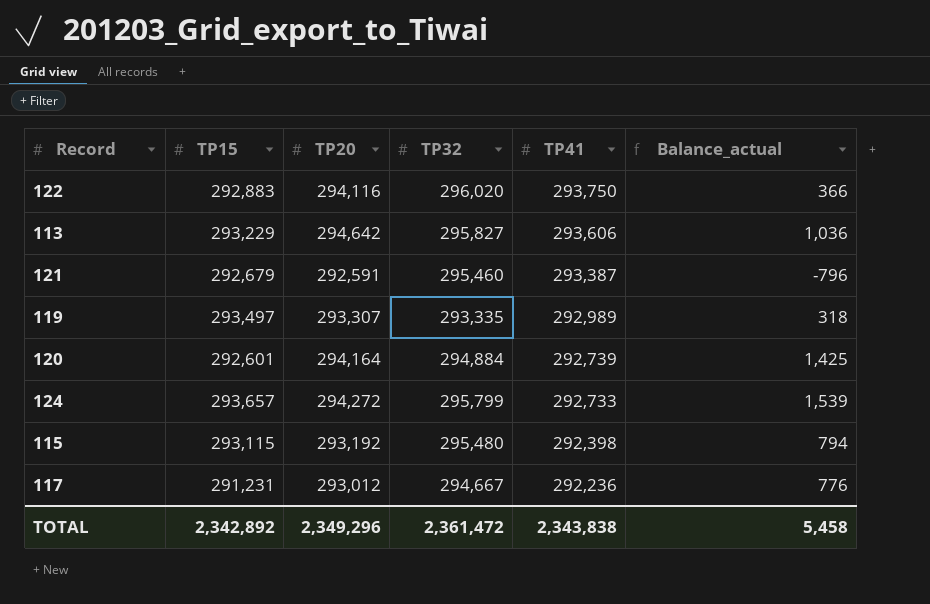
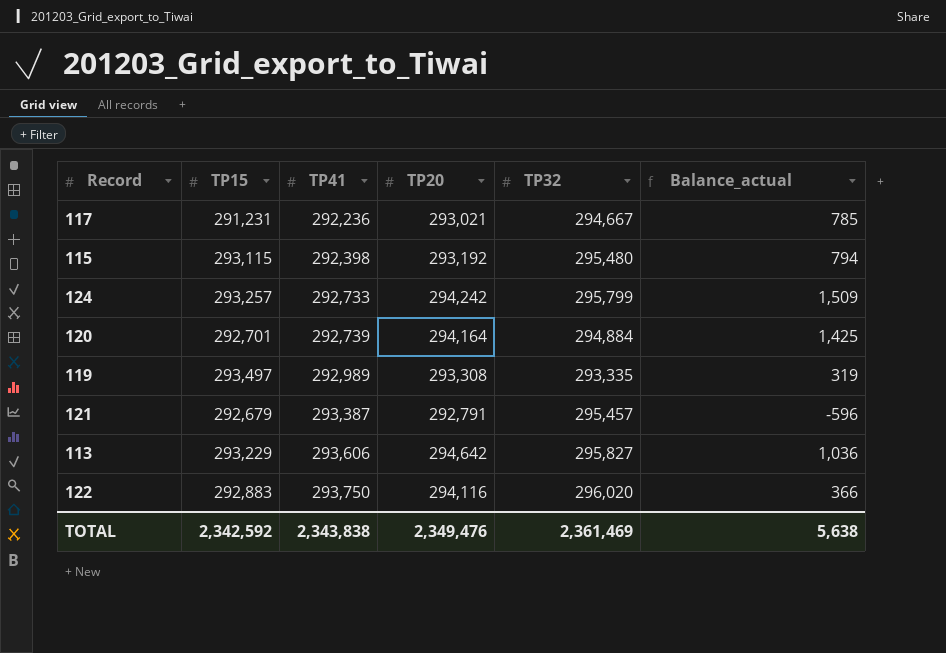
row order: TP41 descending -> TP41 ascending
column TP41 | position: 5 -> 3
117 | TP20: 293,012 -> 293,021
117 | Balance_actual: 776 -> 785
124 | TP15: 293,657 -> 293,257
124 | TP20: 294,272 -> 294,242
124 | Balance_actual: 1,539 -> 1,509
120 | TP15: 292,601 -> 292,701
119 | TP20: 293,307 -> 293,308
119 | Balance_actual: 318 -> 319
121 | TP20: 292,591 -> 292,791
121 | TP32: 295,460 -> 295,457
121 | Balance_actual: -796 -> -596
TOTAL | TP15: 2,342,892 -> 2,342,592
TOTAL | TP20: 2,349,296 -> 2,349,476
TOTAL | TP32: 2,361,472 -> 2,361,469
TOTAL | Balance_actual: 5,458 -> 5,638

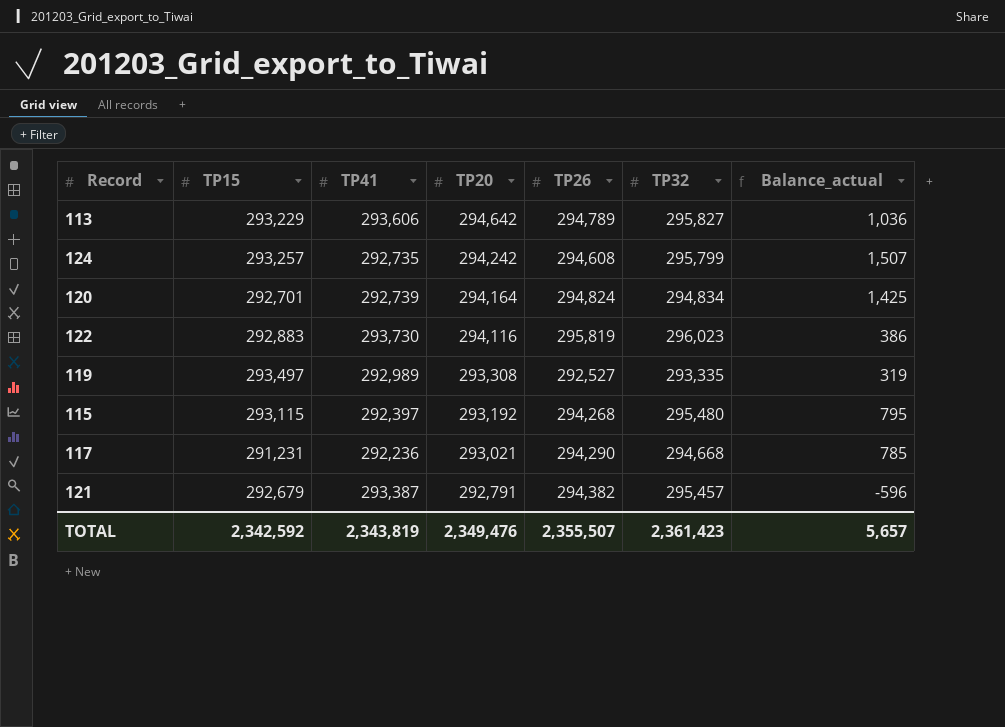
row order: TP41 ascending -> TP20 descending
column TP26 | position: none -> 5
124 | TP41: 292,733 -> 292,735
124 | Balance_actual: 1,509 -> 1,507
120 | TP32: 294,884 -> 294,834
122 | TP41: 293,750 -> 293,730
122 | TP32: 296,020 -> 296,023
122 | Balance_actual: 366 -> 386
115 | TP41: 292,398 -> 292,397
115 | Balance_actual: 794 -> 795
117 | TP32: 294,667 -> 294,668
TOTAL | TP41: 2,343,838 -> 2,343,819
TOTAL | TP32: 2,361,469 -> 2,361,423
TOTAL | Balance_actual: 5,638 -> 5,657

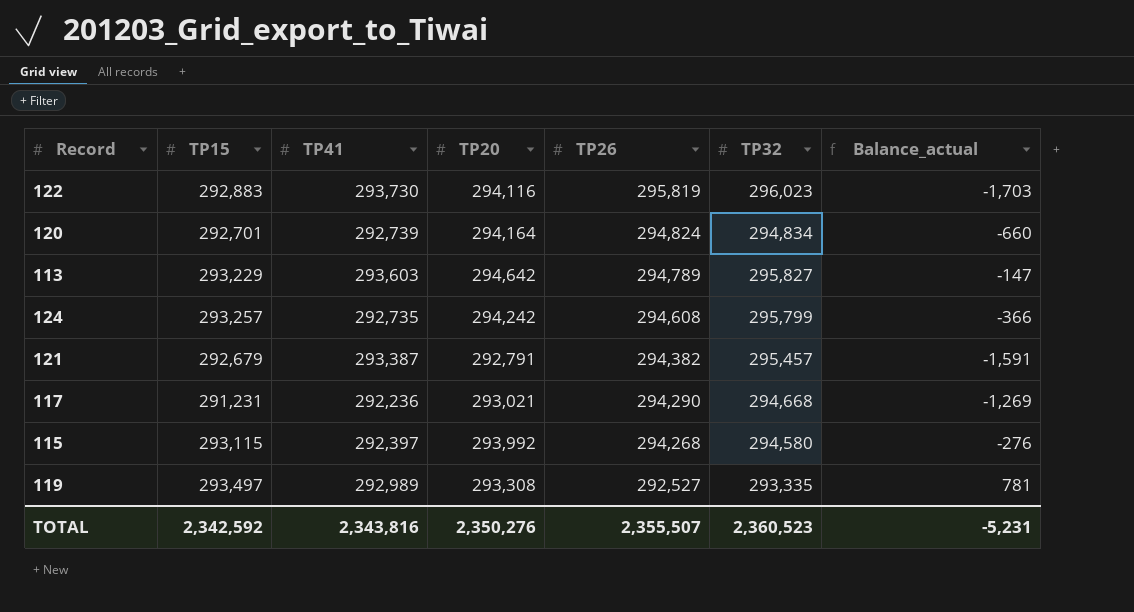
row order: TP20 descending -> TP26 descending
column Balance_actual | formula: [TP20] - [TP41] -> [TP20] - [TP26]
113 | TP41: 293,606 -> 293,603
115 | TP20: 293,192 -> 293,992
115 | TP32: 295,480 -> 294,580
TOTAL | TP41: 2,343,819 -> 2,343,816
TOTAL | TP20: 2,349,476 -> 2,350,276
TOTAL | TP32: 2,361,423 -> 2,360,523
TOTAL | Balance_actual: 5,657 -> -5,231

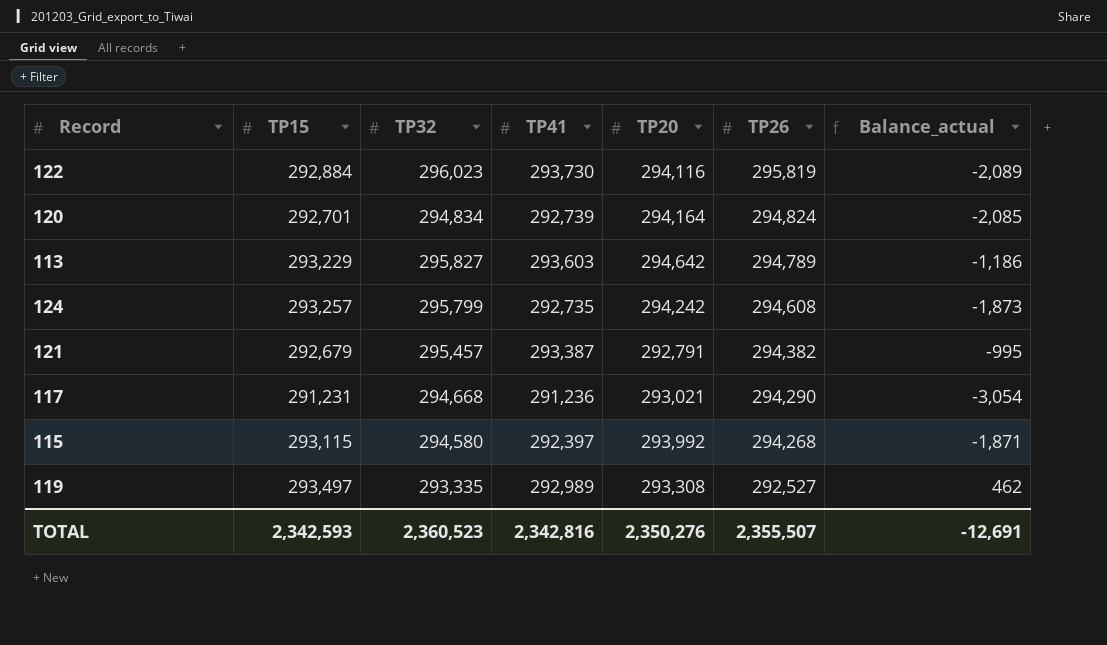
column TP32 | position: 6 -> 3
column Balance_actual | formula: [TP20] - [TP26] -> [TP41] - [TP26]
122 | TP15: 292,883 -> 292,884
117 | TP41: 292,236 -> 291,236
TOTAL | TP15: 2,342,592 -> 2,342,593
TOTAL | TP41: 2,343,816 -> 2,342,816
TOTAL | Balance_actual: -5,231 -> -12,691

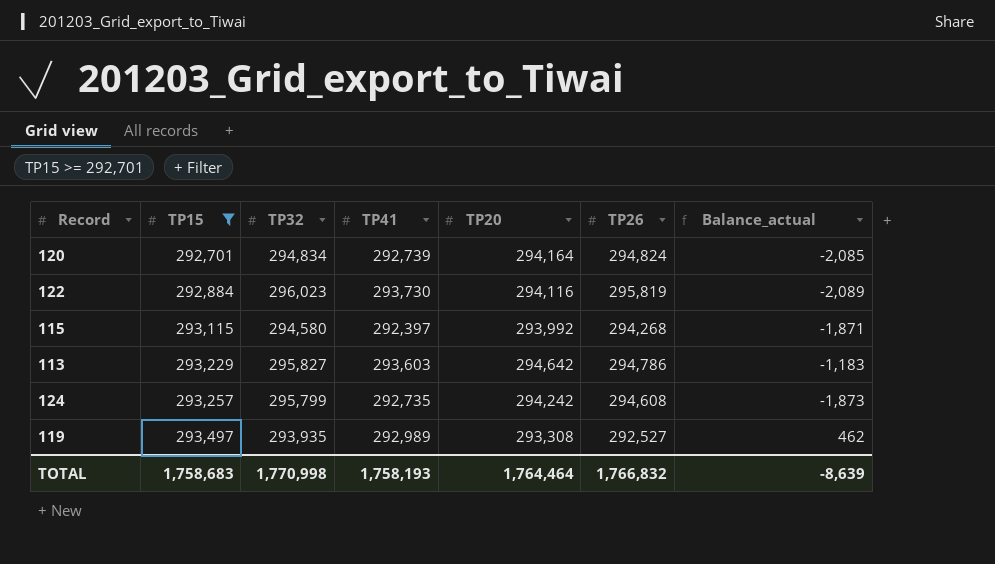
filter: none -> TP15 >= 292,701
row order: TP26 descending -> TP15 ascending
113 | TP26: 294,789 -> 294,786
113 | Balance_actual: -1,186 -> -1,183
119 | TP32: 293,335 -> 293,935
TOTAL | TP15: 2,342,593 -> 1,758,683
TOTAL | TP32: 2,360,523 -> 1,770,998
TOTAL | TP41: 2,342,816 -> 1,758,193
TOTAL | TP20: 2,350,276 -> 1,764,464
TOTAL | TP26: 2,355,507 -> 1,766,832
TOTAL | Balance_actual: -12,691 -> -8,639

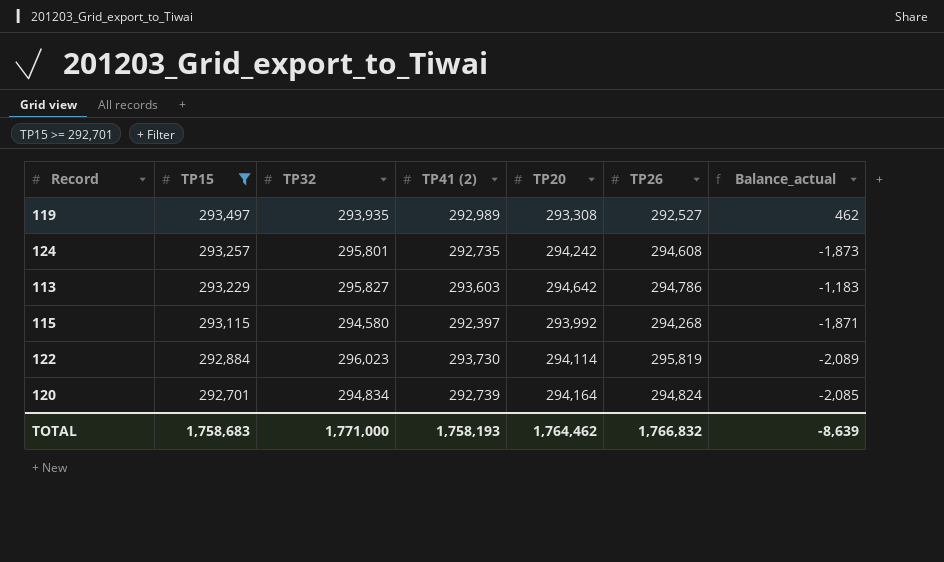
row order: TP15 ascending -> TP15 descending
column name: TP41 -> TP41 (2)
124 | TP32: 295,799 -> 295,801
122 | TP20: 294,116 -> 294,114
TOTAL | TP32: 1,770,998 -> 1,771,000
TOTAL | TP20: 1,764,464 -> 1,764,462

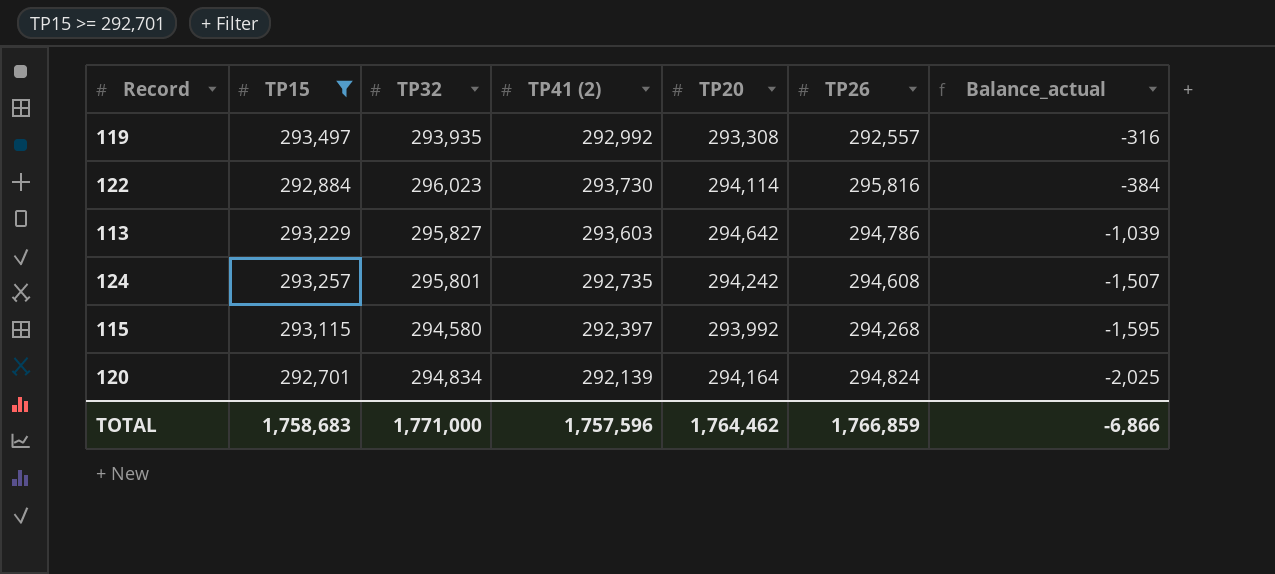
row order: TP15 descending -> Balance_actual descending
column Balance_actual | formula: [TP41 (2)] - [TP26] -> [TP41 (2)] - [TP20]
119 | TP41 (2): 292,989 -> 292,992
119 | TP26: 292,527 -> 292,557
122 | TP26: 295,819 -> 295,816
120 | TP41 (2): 292,739 -> 292,139
TOTAL | TP41 (2): 1,758,193 -> 1,757,596
TOTAL | TP26: 1,766,832 -> 1,766,859
TOTAL | Balance_actual: -8,639 -> -6,866

